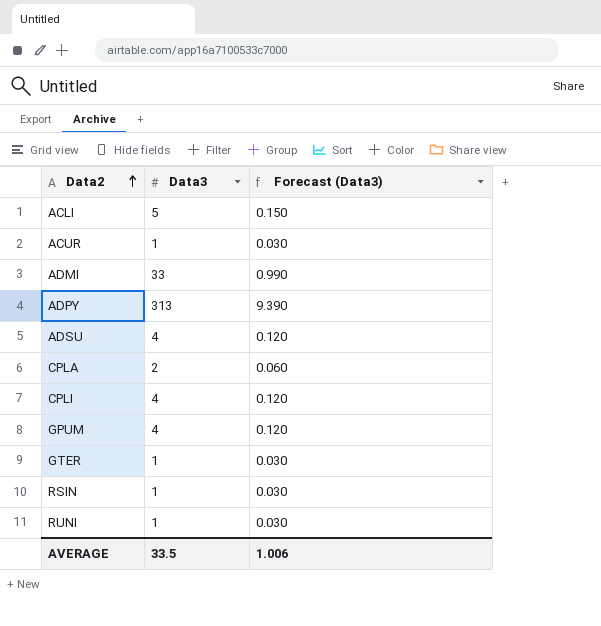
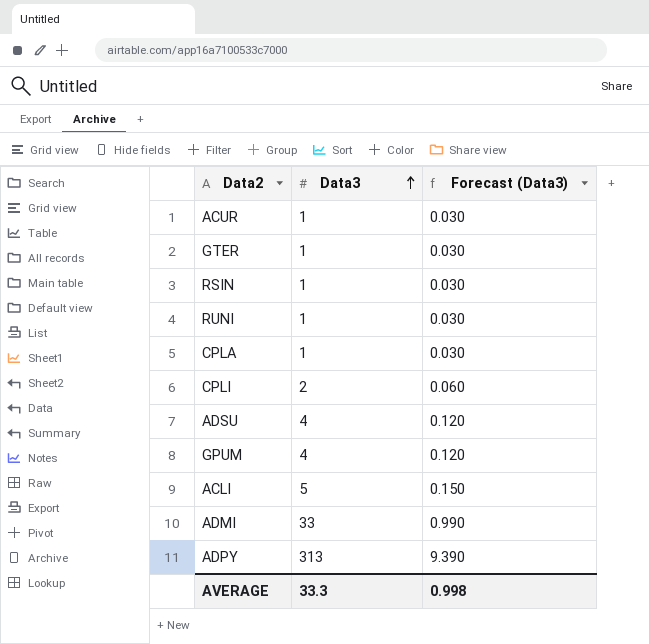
row order: Data2 ascending -> Data3 ascending
CPLA | Data3: 2 -> 1
CPLA | Forecast (Data3): 0.060 -> 0.030
CPLI | Data3: 4 -> 2
CPLI | Forecast (Data3): 0.120 -> 0.060
AVERAGE | Data3: 33.5 -> 33.3
AVERAGE | Forecast (Data3): 1.006 -> 0.998

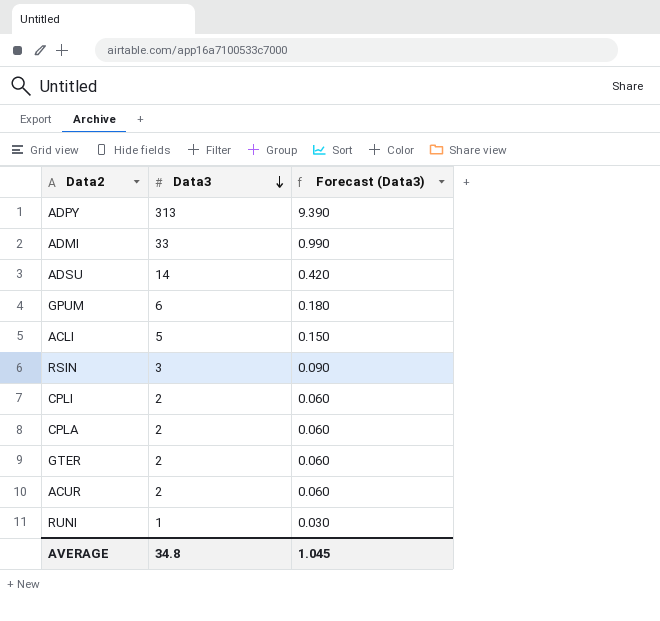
row order: Data3 ascending -> Data3 descending
ADSU | Data3: 4 -> 14
ADSU | Forecast (Data3): 0.120 -> 0.420
GPUM | Data3: 4 -> 6
GPUM | Forecast (Data3): 0.120 -> 0.180
RSIN | Data3: 1 -> 3
RSIN | Forecast (Data3): 0.030 -> 0.090
CPLA | Data3: 1 -> 2
CPLA | Forecast (Data3): 0.030 -> 0.060
GTER | Data3: 1 -> 2
GTER | Forecast (Data3): 0.030 -> 0.060
ACUR | Data3: 1 -> 2
ACUR | Forecast (Data3): 0.030 -> 0.060
AVERAGE | Data3: 33.3 -> 34.8
AVERAGE | Forecast (Data3): 0.998 -> 1.045

